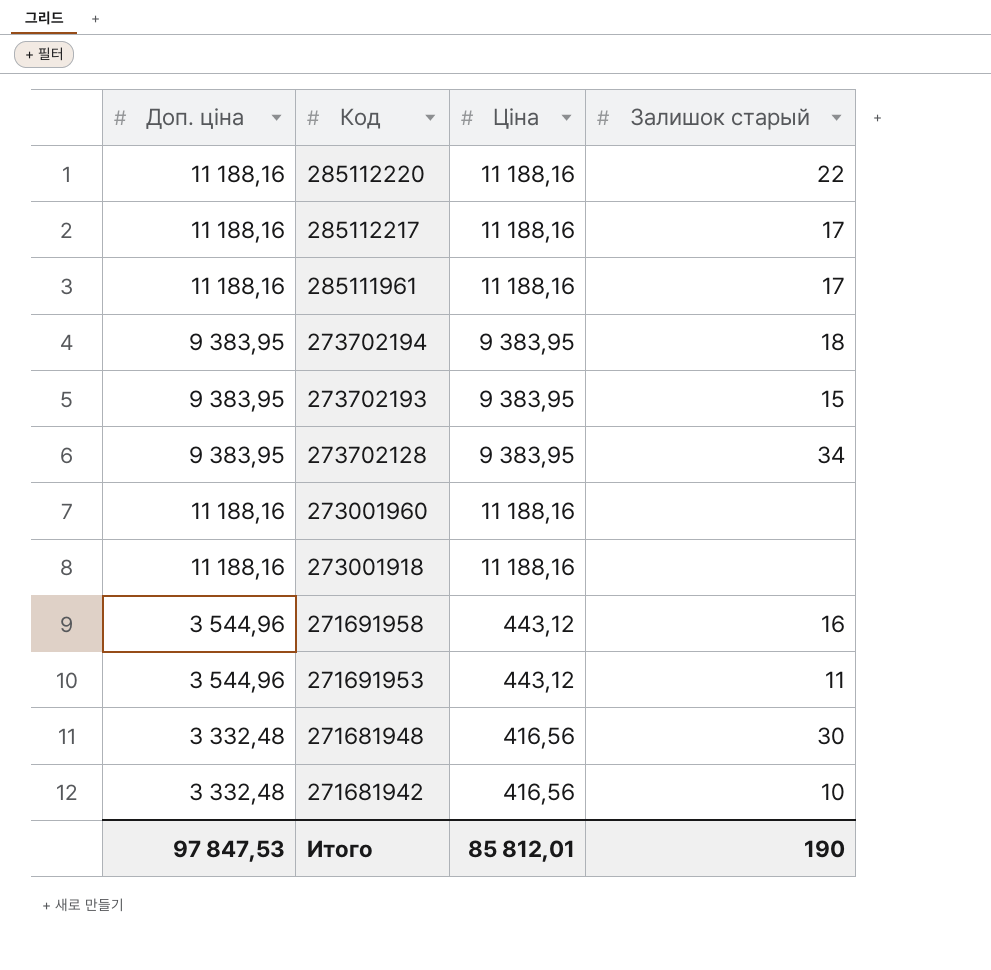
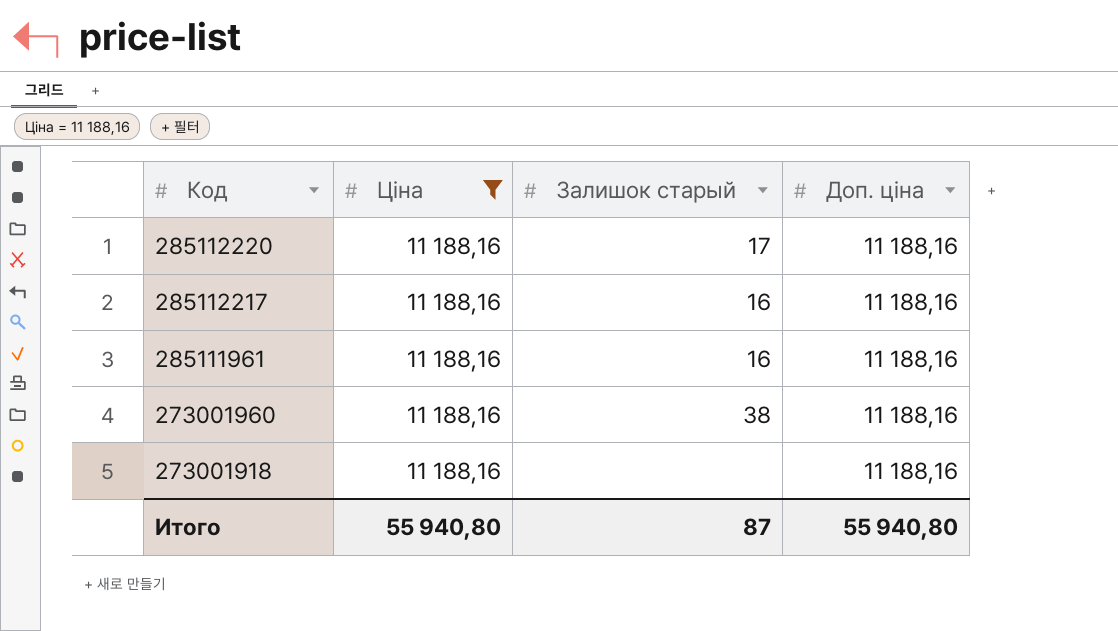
filter: none -> Ціна = 11 188,16
column Доп. ціна | position: 1 -> 4
285112220 | Залишок старый: 22 -> 17
285112217 | Залишок старый: 17 -> 16
285111961 | Залишок старый: 17 -> 16
273001960 | Залишок старый: none -> 38
Итого | Ціна: 85 812,01 -> 55 940,80
Итого | Залишок старый: 190 -> 87
Итого | Доп. ціна: 97 847,53 -> 55 940,80

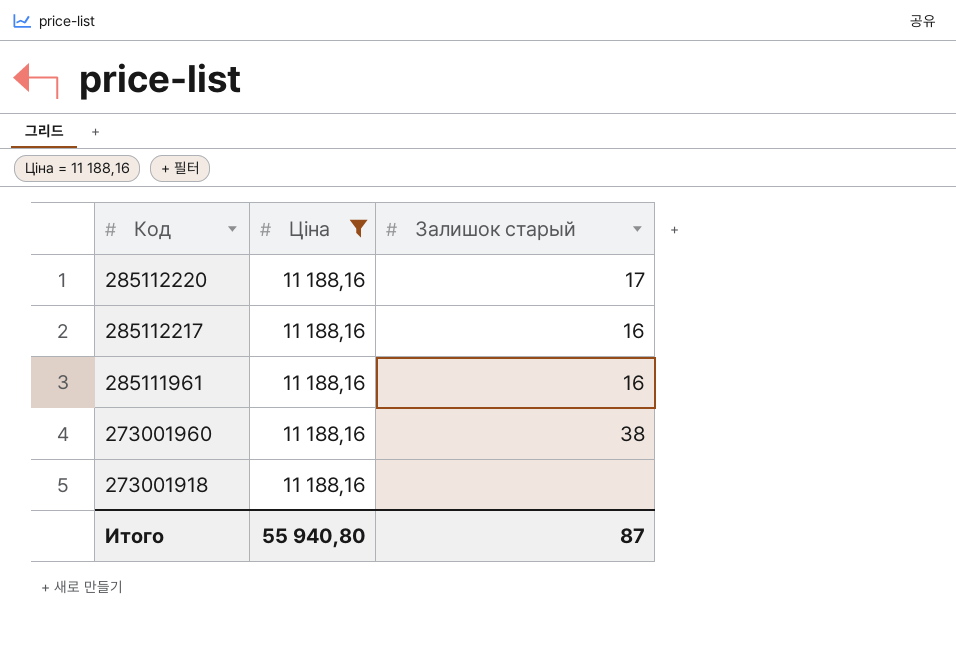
column Доп. ціна | position: 4 -> none

